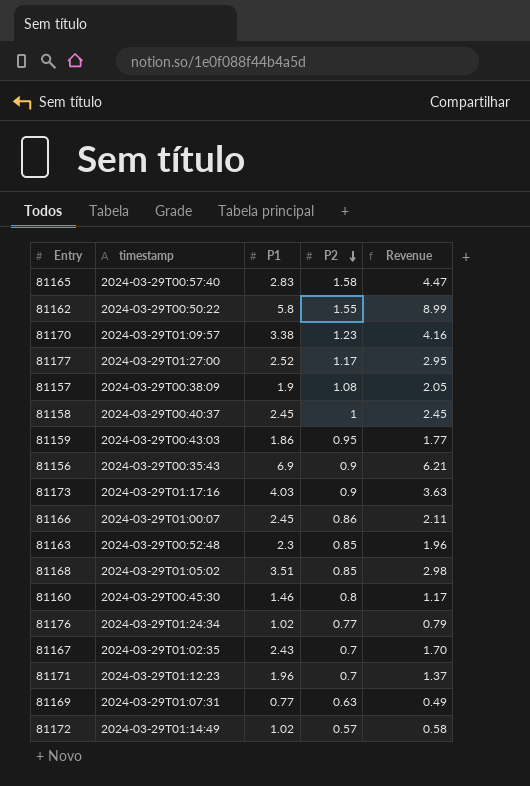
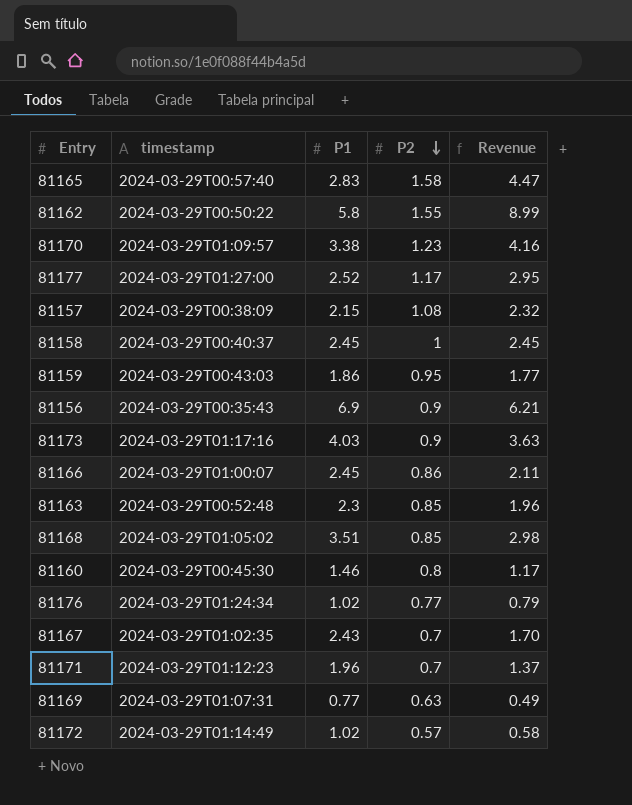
81157 | P1: 1.9 -> 2.15
81157 | Revenue: 2.05 -> 2.32

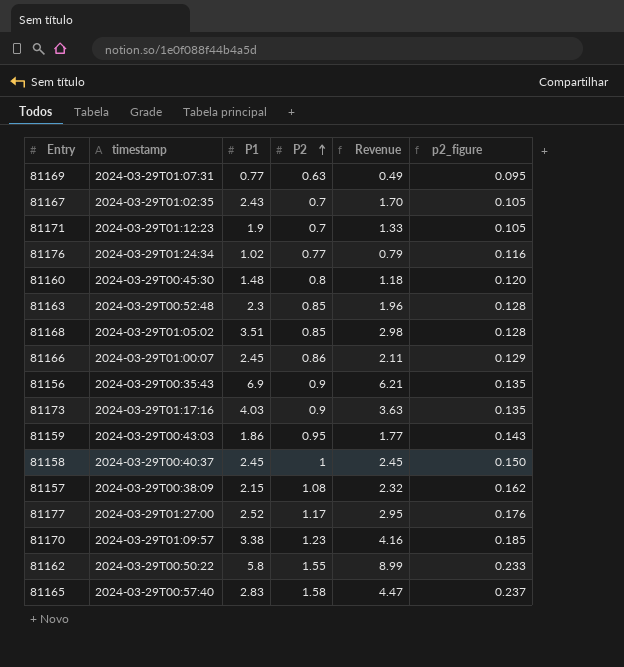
row order: P2 descending -> P2 ascending
column p2_figure | formula: none -> [P2] * 0.15
row 81172: 2024-03-29T01:14:49 | 1.02 | 0.57 | 0.58 -> none
81171 | P1: 1.96 -> 1.9
81171 | Revenue: 1.37 -> 1.33
81160 | P1: 1.46 -> 1.48
81160 | Revenue: 1.17 -> 1.18

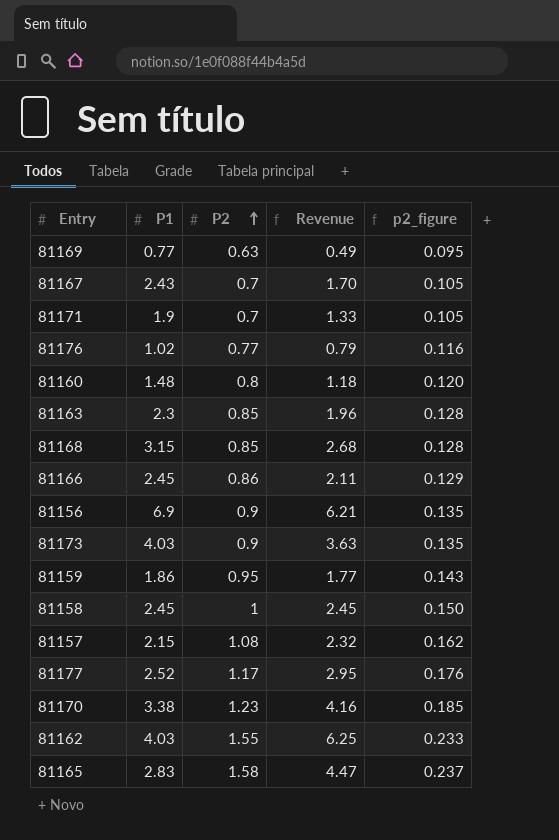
column timestamp | position: 2 -> none
81168 | P1: 3.51 -> 3.15
81168 | Revenue: 2.98 -> 2.68
81162 | P1: 5.8 -> 4.03
81162 | Revenue: 8.99 -> 6.25

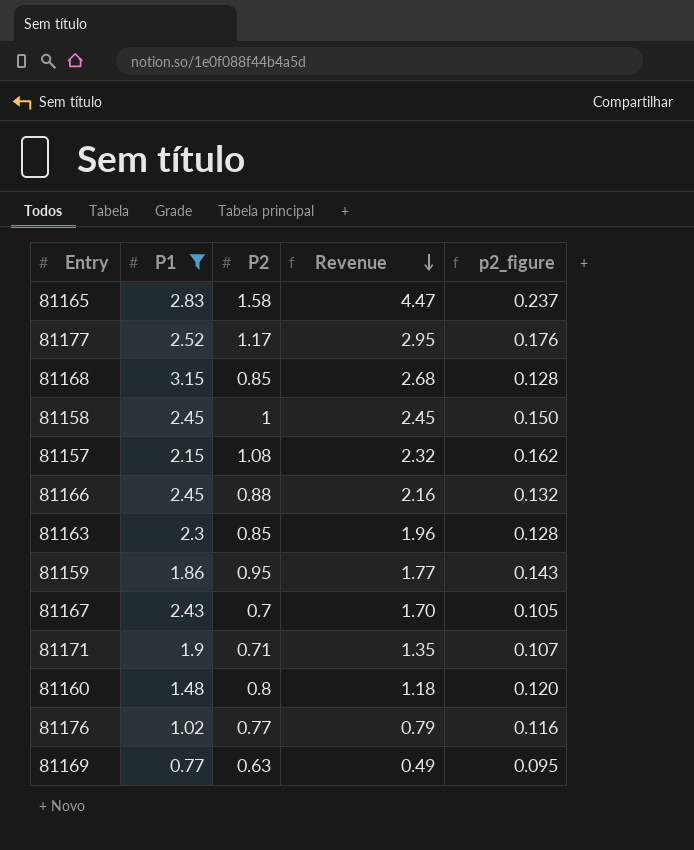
filter: none -> P1 <= 3.15
row order: P2 ascending -> Revenue descending
81166 | P2: 0.86 -> 0.88
81166 | Revenue: 2.11 -> 2.16
81166 | p2_figure: 0.129 -> 0.132
81171 | P2: 0.7 -> 0.71
81171 | Revenue: 1.33 -> 1.35
81171 | p2_figure: 0.105 -> 0.107

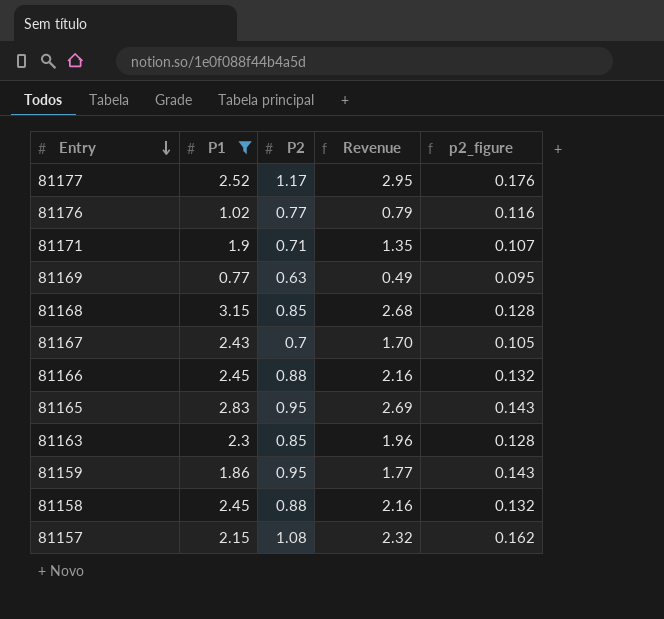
row order: Revenue descending -> Entry descending
row 81160: 1.48 | 0.8 | 1.18 | 0.120 -> none
81165 | P2: 1.58 -> 0.95
81165 | Revenue: 4.47 -> 2.69
81165 | p2_figure: 0.237 -> 0.143
81158 | P2: 1 -> 0.88
81158 | Revenue: 2.45 -> 2.16
81158 | p2_figure: 0.150 -> 0.132

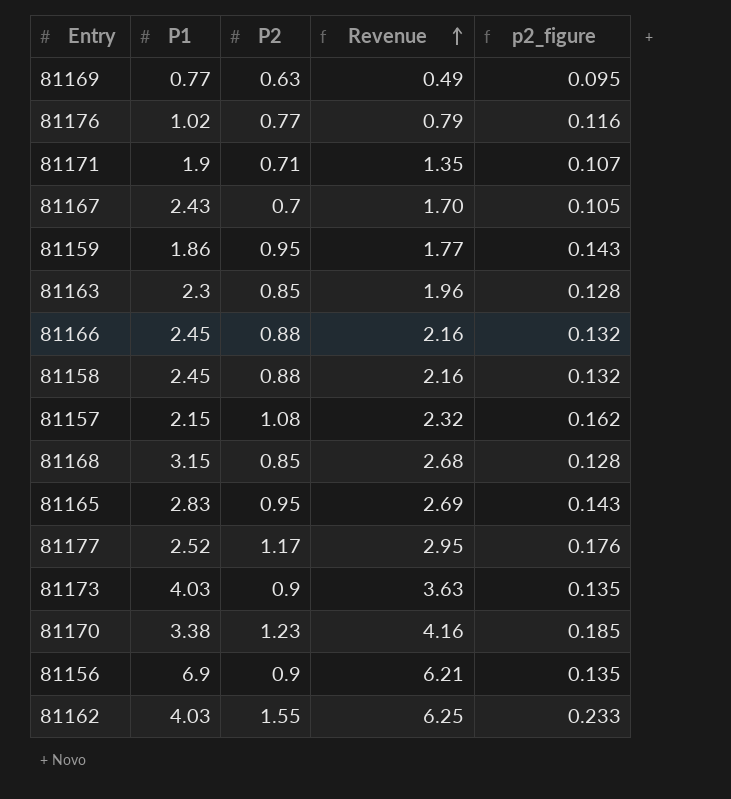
filter: P1 <= 3.15 -> none
row order: Entry descending -> Revenue ascending

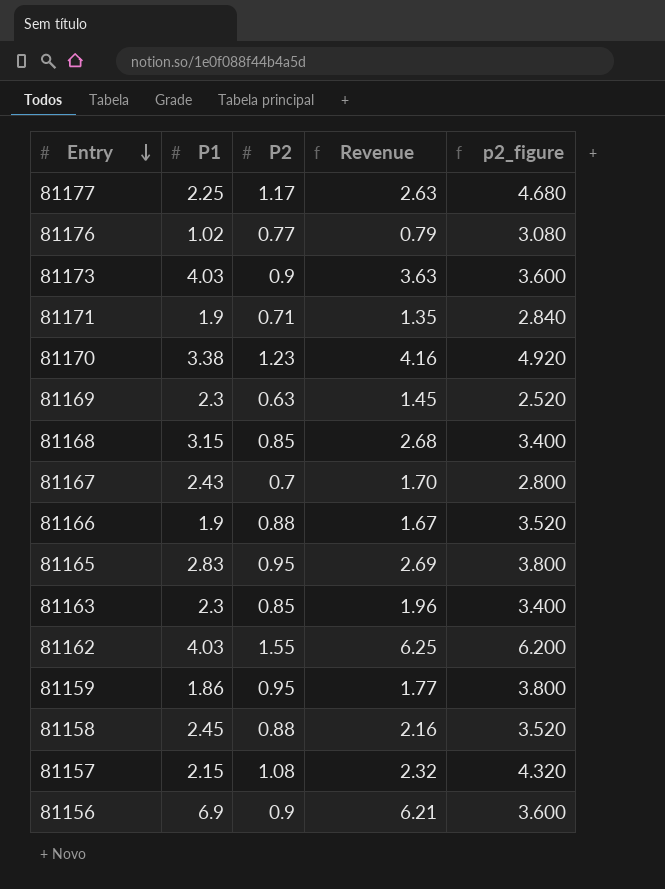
row order: Revenue ascending -> Entry descending
column p2_figure | formula: [P2] * 0.15 -> [P2] * 4
81177 | P1: 2.52 -> 2.25
81177 | Revenue: 2.95 -> 2.63
81169 | P1: 0.77 -> 2.3
81169 | Revenue: 0.49 -> 1.45
81166 | P1: 2.45 -> 1.9
81166 | Revenue: 2.16 -> 1.67

